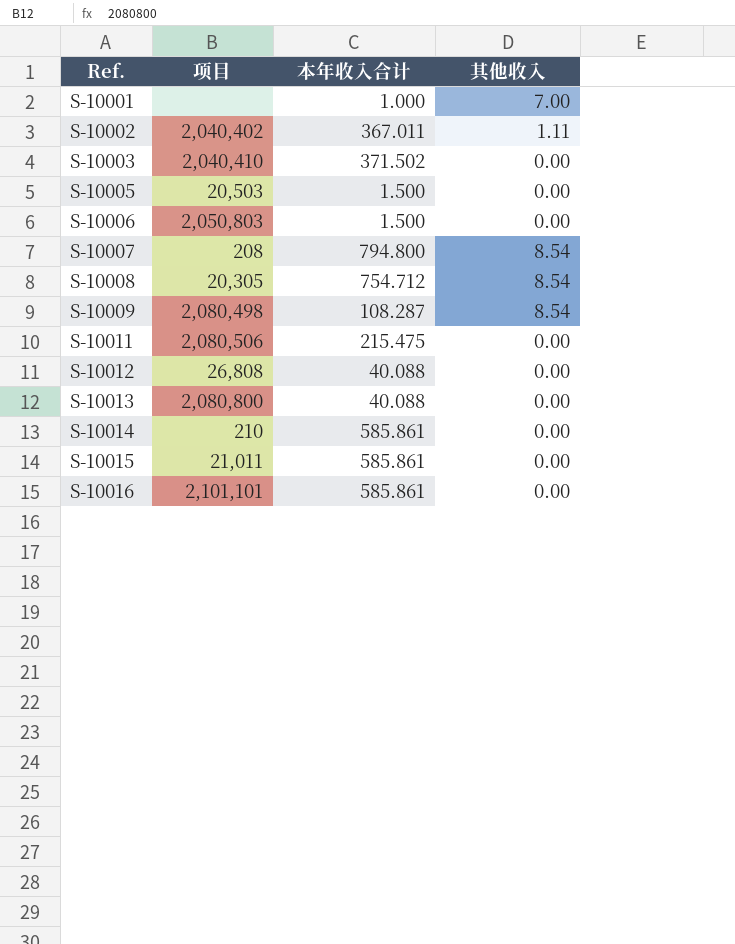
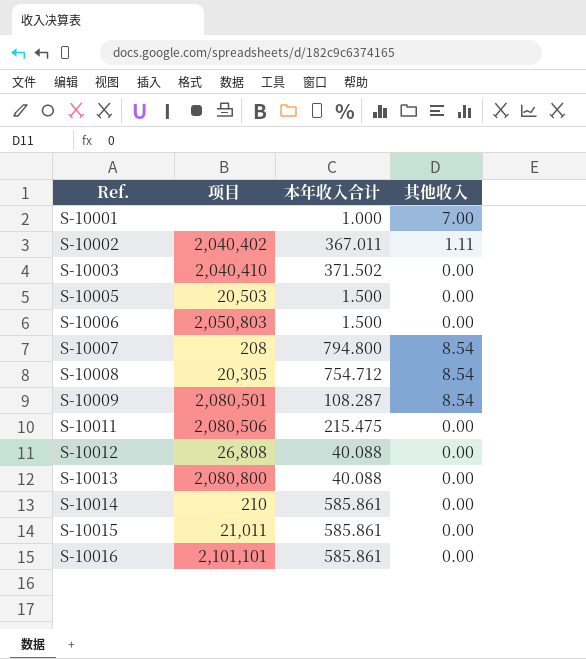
S-10009 | 项目: 2,080,498 -> 2,080,501

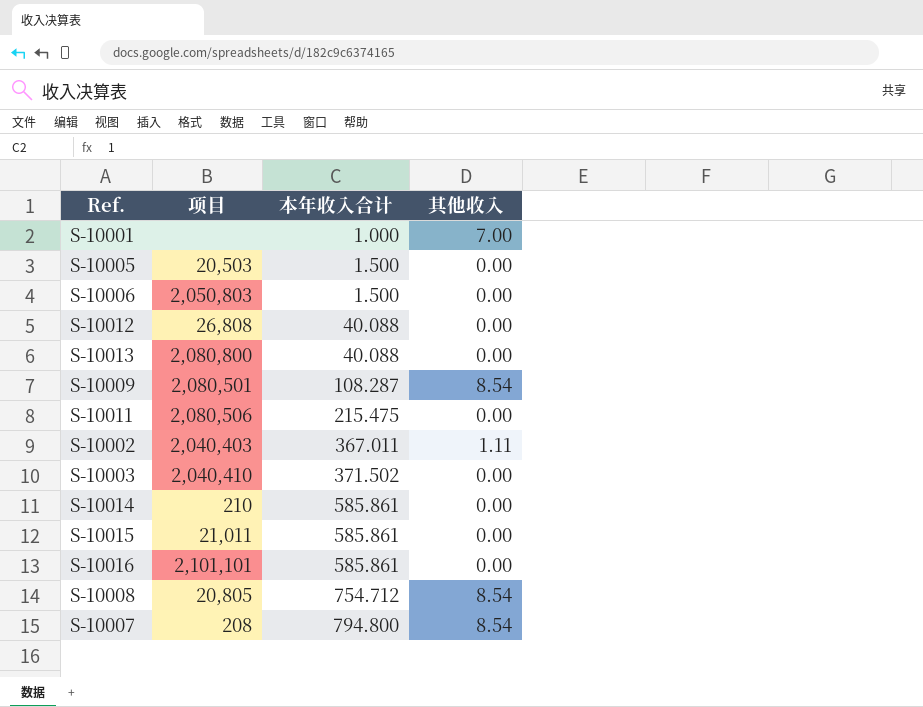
row order: Ref. ascending -> 本年收入合计 ascending
S-10002 | 项目: 2,040,402 -> 2,040,403
S-10008 | 项目: 20,305 -> 20,805

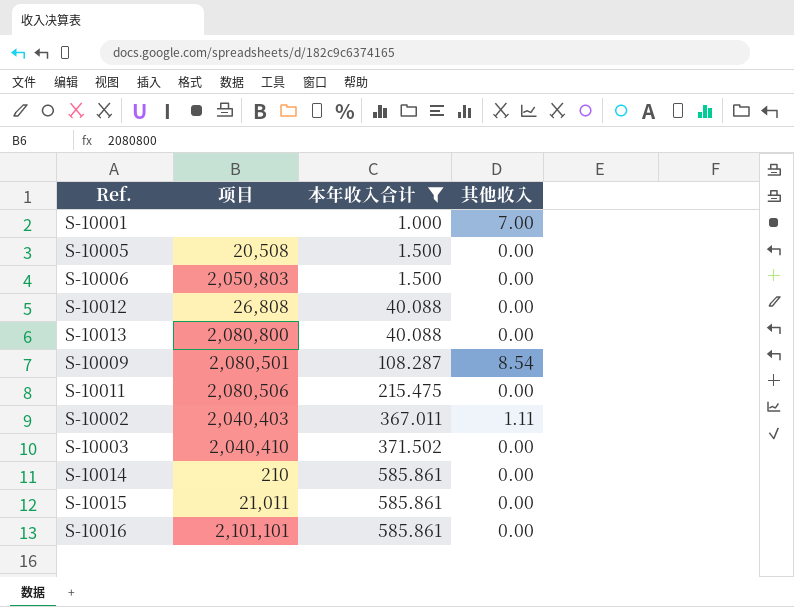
filter: none -> 本年收入合计 <= 585.861
S-10005 | 项目: 20,503 -> 20,508

